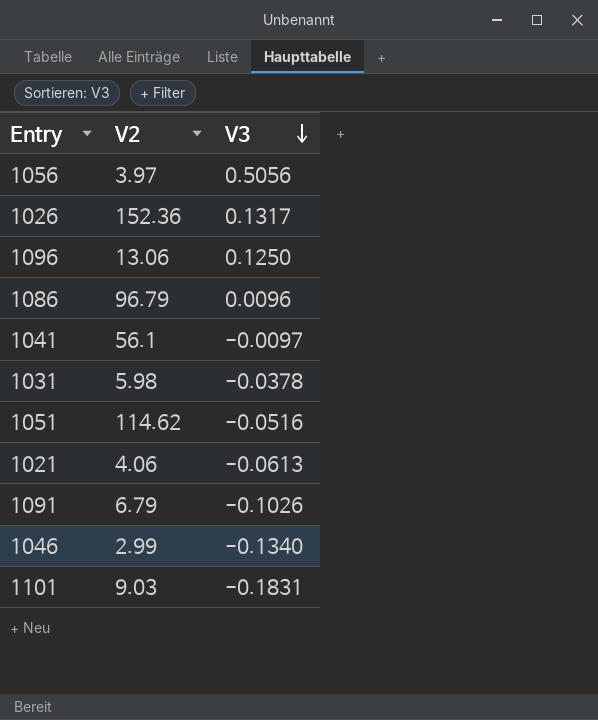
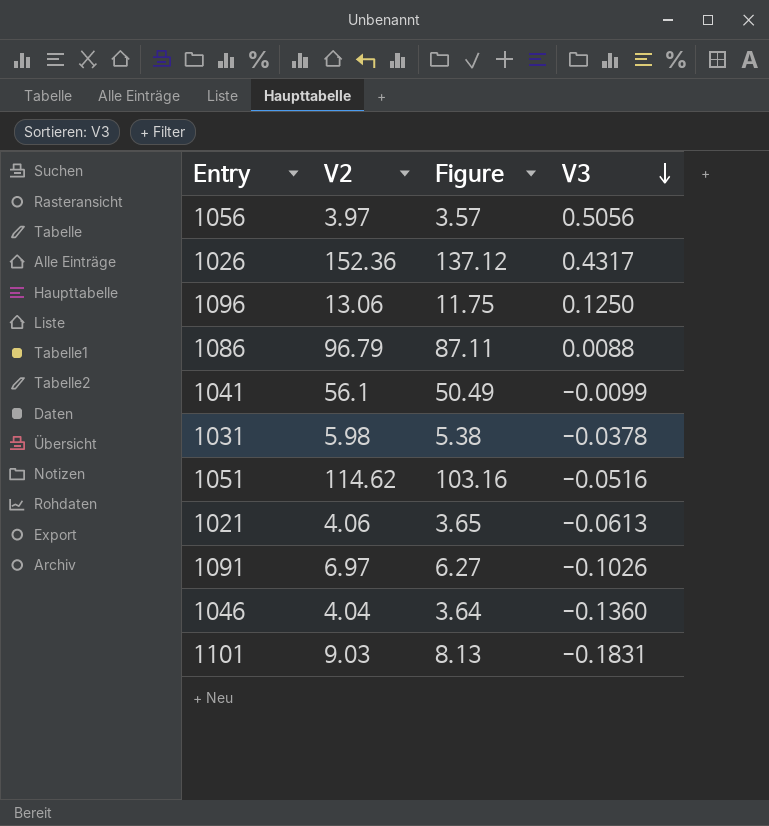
column Figure | formula: none -> [V2] * 0.9
1026 | V3: 0.1317 -> 0.4317
1086 | V3: 0.0096 -> 0.0088
1041 | V3: -0.0097 -> -0.0099
1091 | V2: 6.79 -> 6.97
1046 | V2: 2.99 -> 4.04
1046 | V3: -0.1340 -> -0.1360

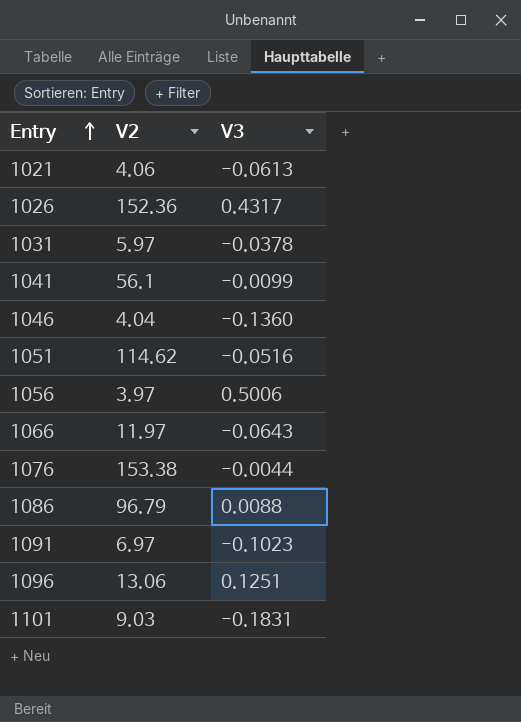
row order: V3 descending -> Entry ascending
column Figure | formula: [V2] * 0.9 -> none
1031 | V2: 5.98 -> 5.97
1056 | V3: 0.5056 -> 0.5006
row 1066: none -> 11.97 | -0.0643
row 1076: none -> 153.38 | -0.0044
1091 | V3: -0.1026 -> -0.1023
1096 | V3: 0.1250 -> 0.1251

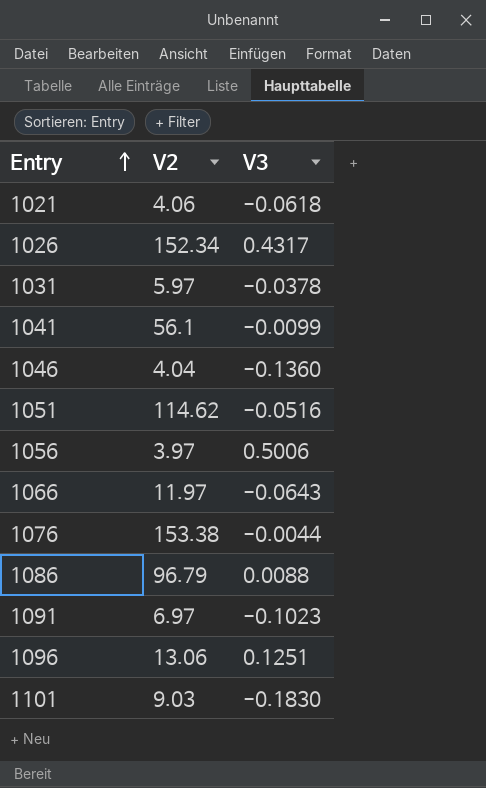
1021 | V3: -0.0613 -> -0.0618
1026 | V2: 152.36 -> 152.34
1101 | V3: -0.1831 -> -0.1830

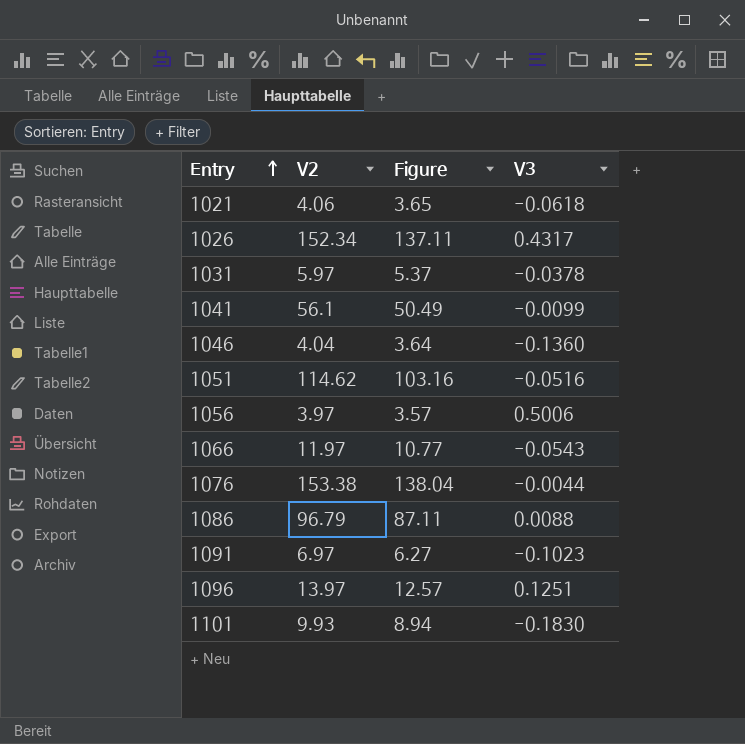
column Figure | formula: none -> [V2] * 0.9
1066 | V3: -0.0643 -> -0.0543
1096 | V2: 13.06 -> 13.97
1101 | V2: 9.03 -> 9.93

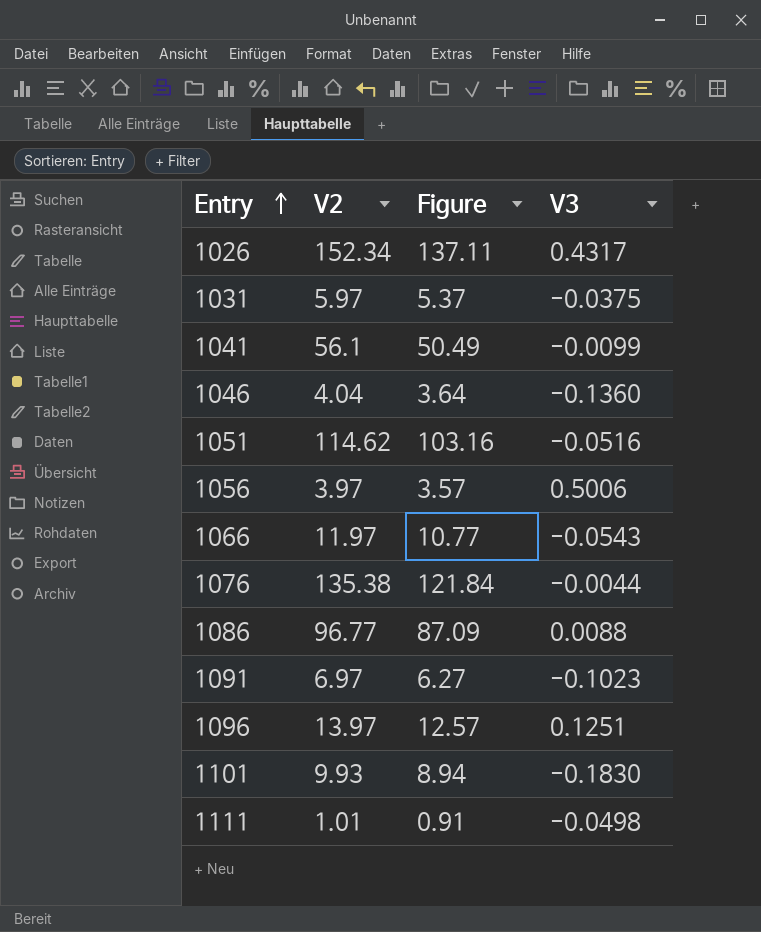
row 1021: 4.06 | 3.65 | -0.0618 -> none
1031 | V3: -0.0378 -> -0.0375
1076 | V2: 153.38 -> 135.38
1076 | Figure: 138.04 -> 121.84
1086 | V2: 96.79 -> 96.77
1086 | Figure: 87.11 -> 87.09
row 1111: none -> 1.01 | 0.91 | -0.0498

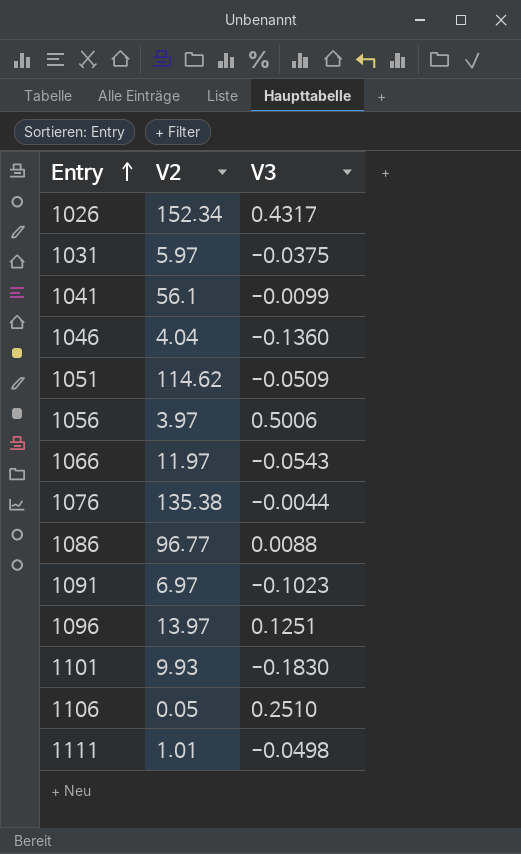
column Figure | formula: [V2] * 0.9 -> none
1051 | V3: -0.0516 -> -0.0509
row 1106: none -> 0.05 | 0.2510

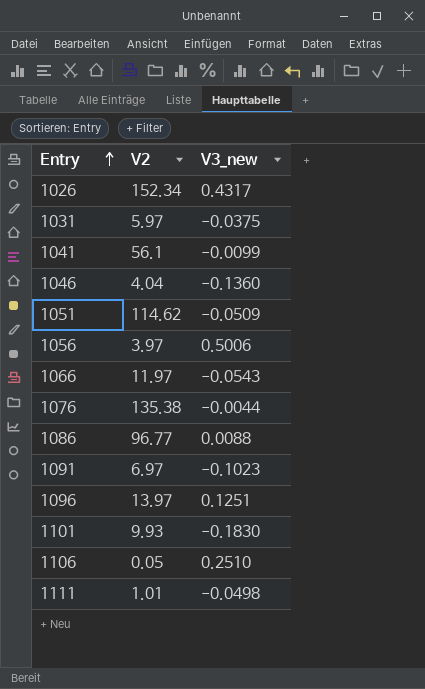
column name: V3 -> V3_new

